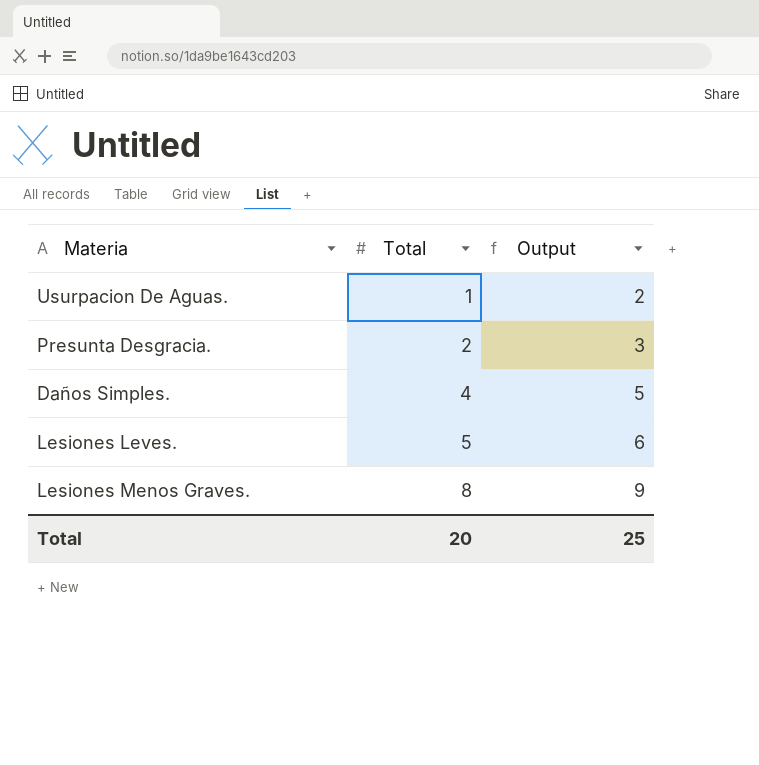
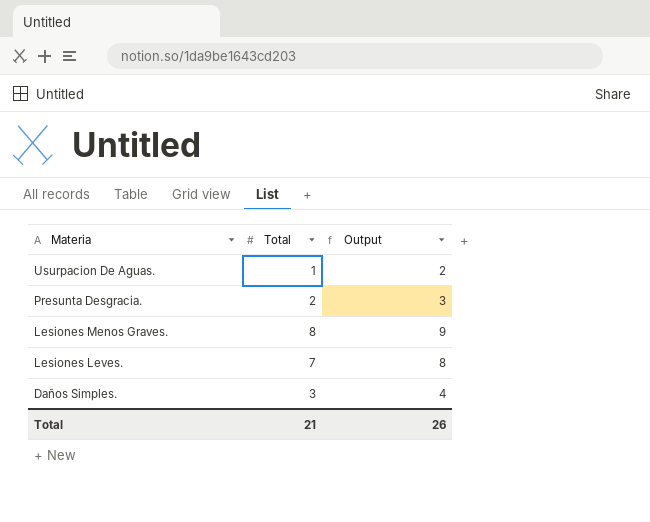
row order: Total ascending -> Materia descending
Lesiones Leves. | Total: 5 -> 7
Lesiones Leves. | Output: 6 -> 8
Daños Simples. | Total: 4 -> 3
Daños Simples. | Output: 5 -> 4
Total | Total: 20 -> 21
Total | Output: 25 -> 26

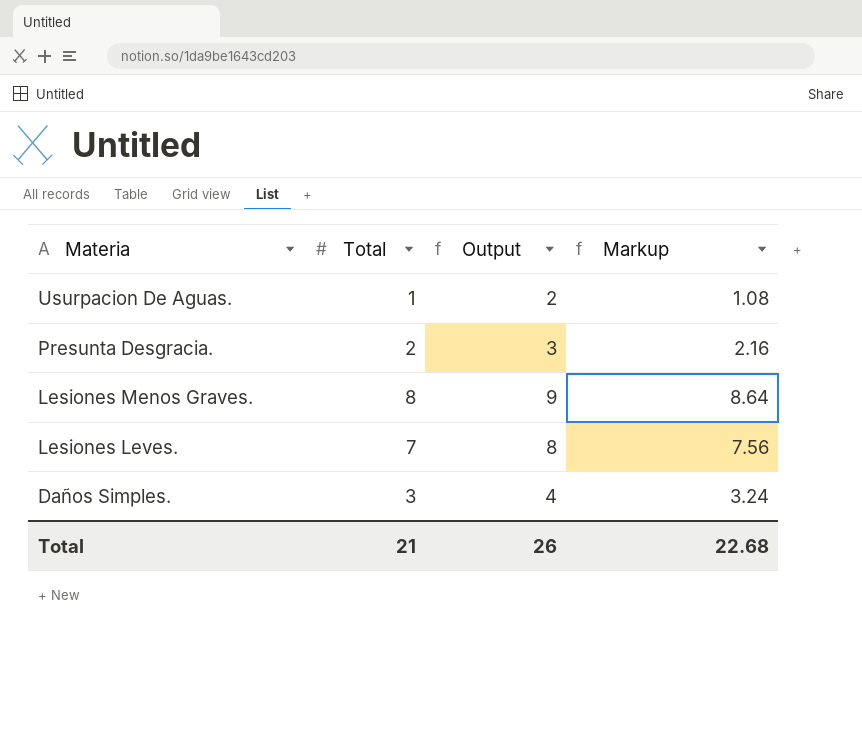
column Markup | formula: none -> [Total] * 1.08

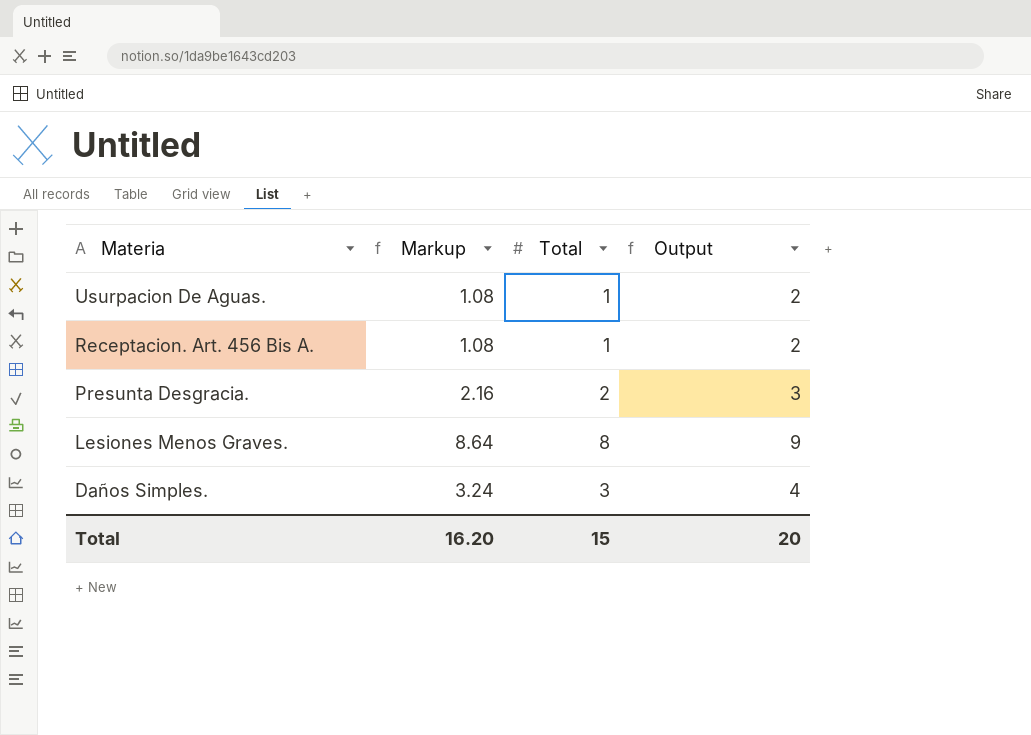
column Markup | position: 4 -> 2
row Lesiones Leves.: 7 | 8 | 7.56 -> none
row Receptacion. Art. 456 Bis A.: none -> 1.08 | 1 | 2
Total | Markup: 22.68 -> 16.20
Total | Total: 21 -> 15
Total | Output: 26 -> 20

